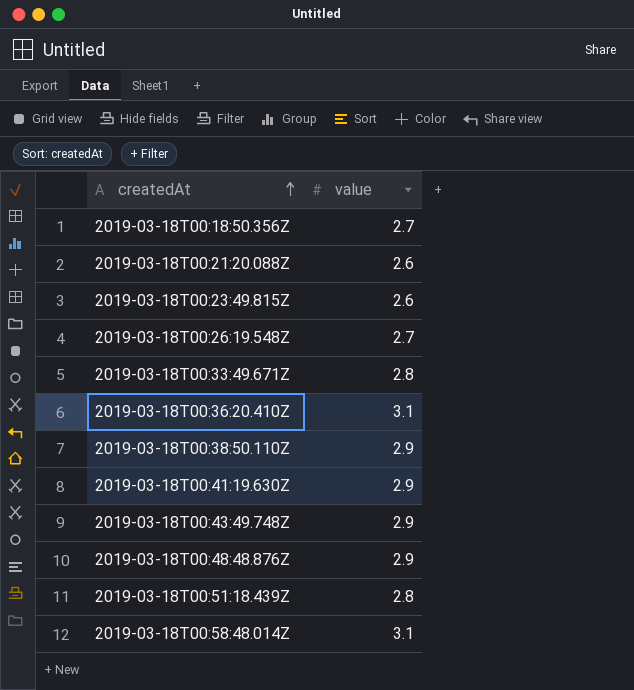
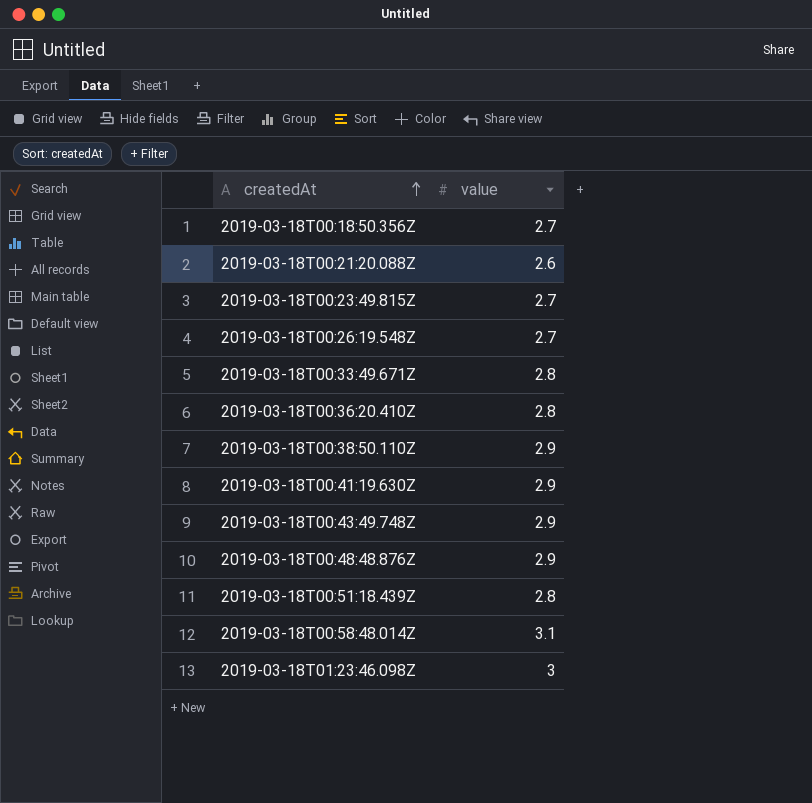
2019-03-18T00:23:49.815Z | value: 2.6 -> 2.7
2019-03-18T00:36:20.410Z | value: 3.1 -> 2.8
row 2019-03-18T01:23:46.098Z: none -> 3

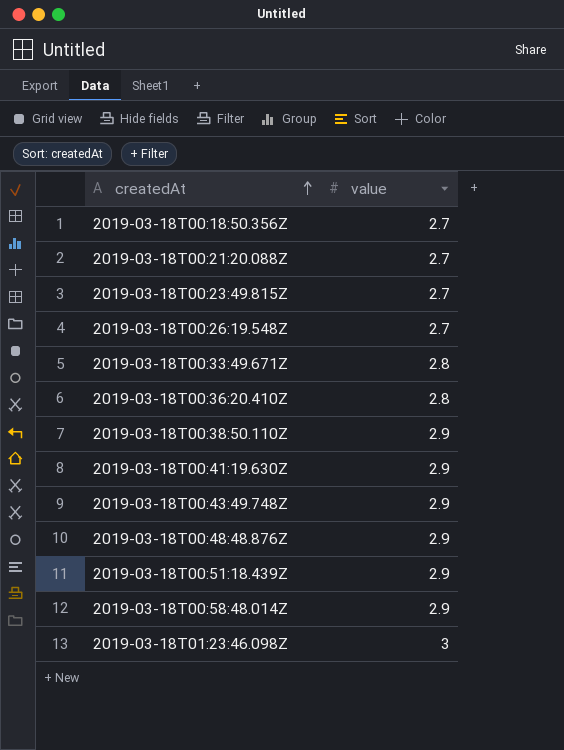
2019-03-18T00:21:20.088Z | value: 2.6 -> 2.7
2019-03-18T00:51:18.439Z | value: 2.8 -> 2.9
2019-03-18T00:58:48.014Z | value: 3.1 -> 2.9

